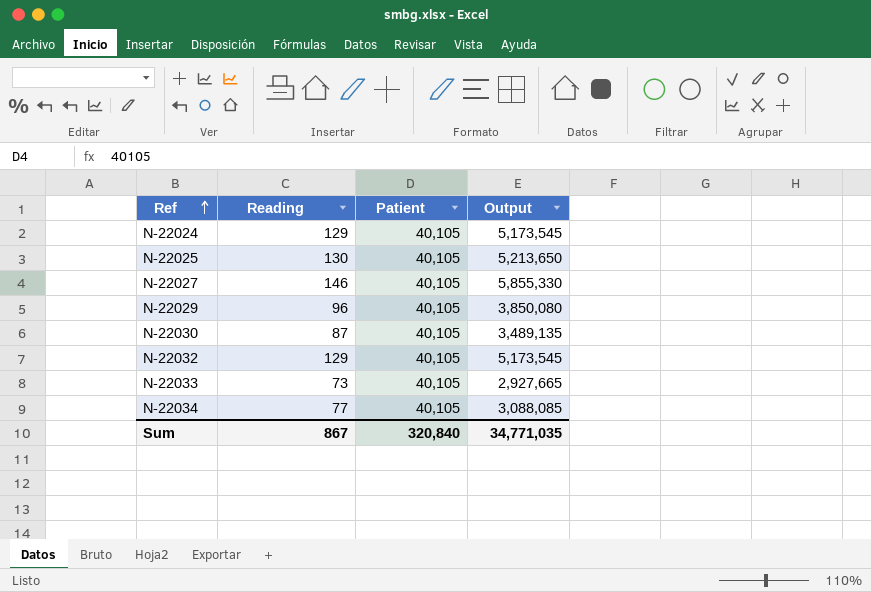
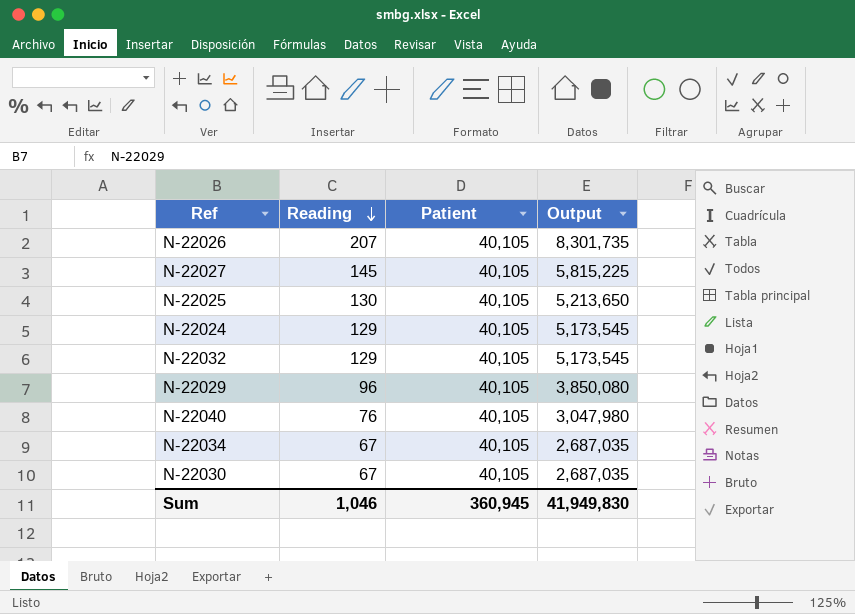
row order: Ref ascending -> Reading descending
row N-22033: 73 | 40,105 | 2,927,665 -> none
row N-22026: none -> 207 | 40,105 | 8,301,735
N-22027 | Reading: 146 -> 145
N-22027 | Output: 5,855,330 -> 5,815,225
row N-22040: none -> 76 | 40,105 | 3,047,980
N-22034 | Reading: 77 -> 67
N-22034 | Output: 3,088,085 -> 2,687,035
N-22030 | Reading: 87 -> 67
N-22030 | Output: 3,489,135 -> 2,687,035
Sum | Reading: 867 -> 1,046
Sum | Patient: 320,840 -> 360,945
Sum | Output: 34,771,035 -> 41,949,830

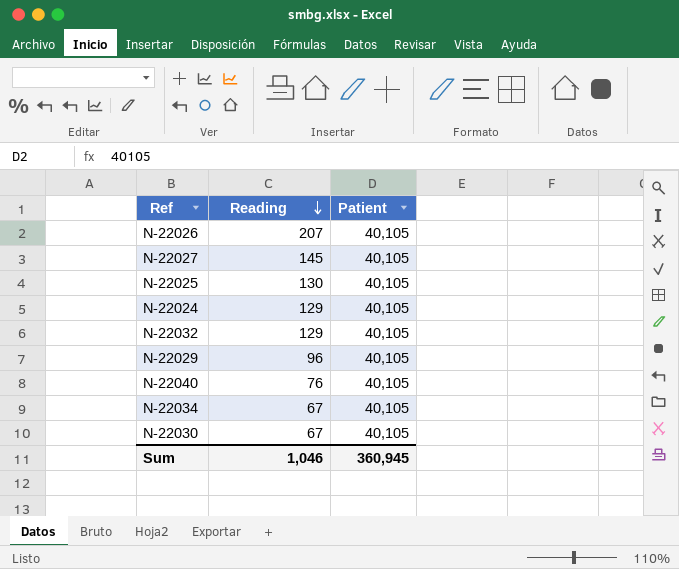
column Output | formula: [Reading] * [Patient] -> none

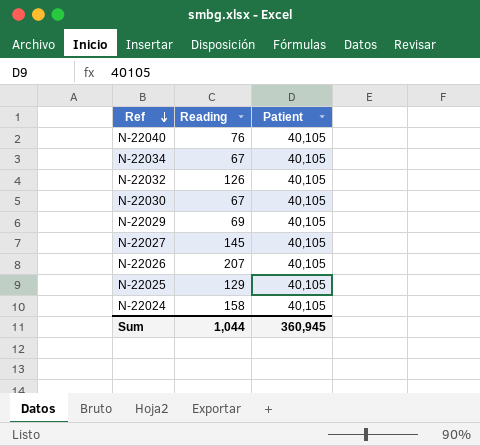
row order: Reading descending -> Ref descending
N-22032 | Reading: 129 -> 126
N-22029 | Reading: 96 -> 69
N-22025 | Reading: 130 -> 129
N-22024 | Reading: 129 -> 158
Sum | Reading: 1,046 -> 1,044

